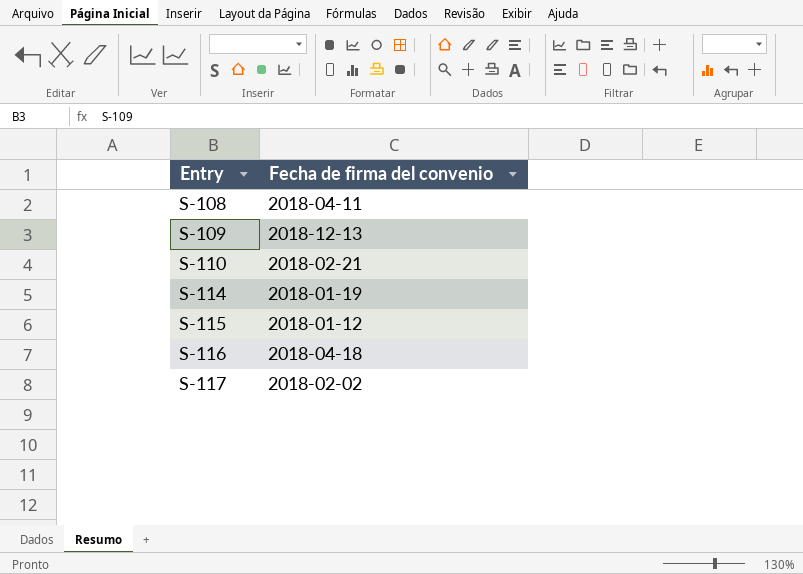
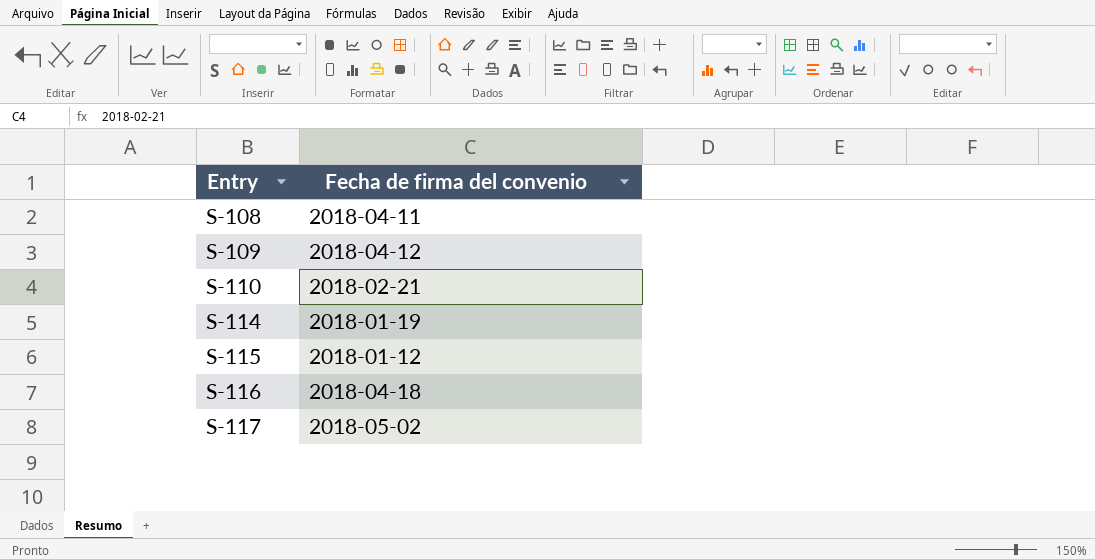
S-109 | Fecha de firma del convenio: 2018-12-13 -> 2018-04-12
S-117 | Fecha de firma del convenio: 2018-02-02 -> 2018-05-02

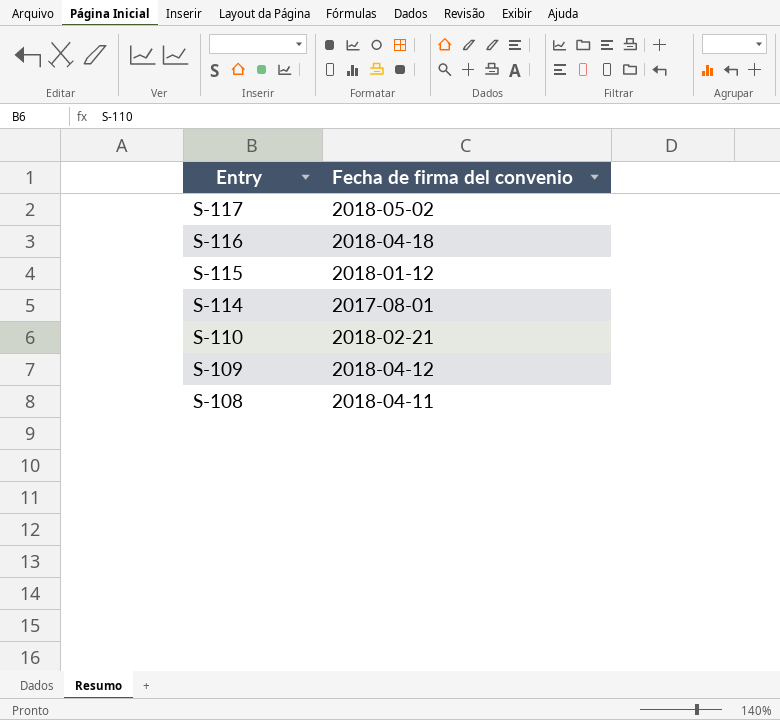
row order: Entry ascending -> Entry descending
S-114 | Fecha de firma del convenio: 2018-01-19 -> 2017-08-01

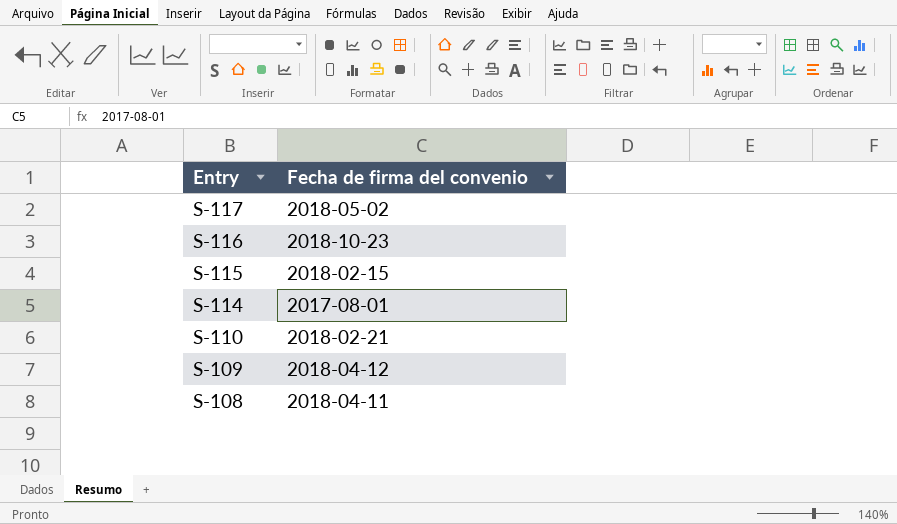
S-116 | Fecha de firma del convenio: 2018-04-18 -> 2018-10-23
S-115 | Fecha de firma del convenio: 2018-01-12 -> 2018-02-15

